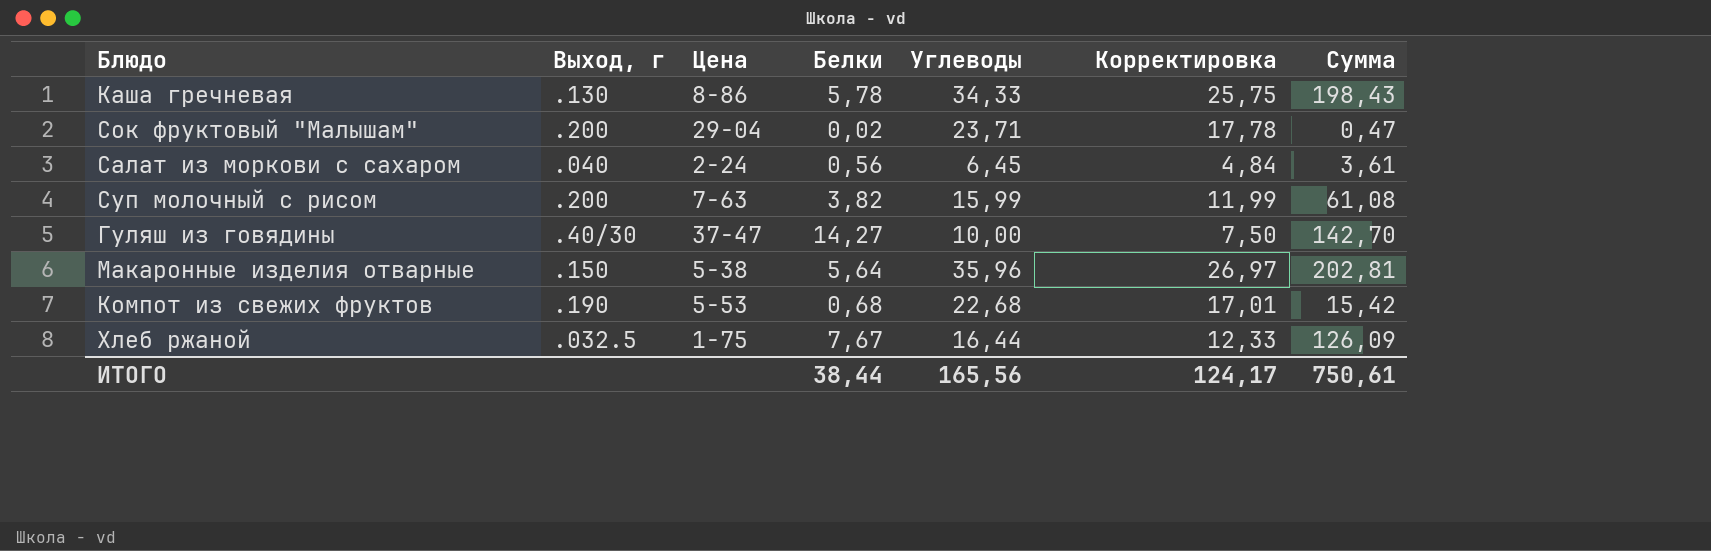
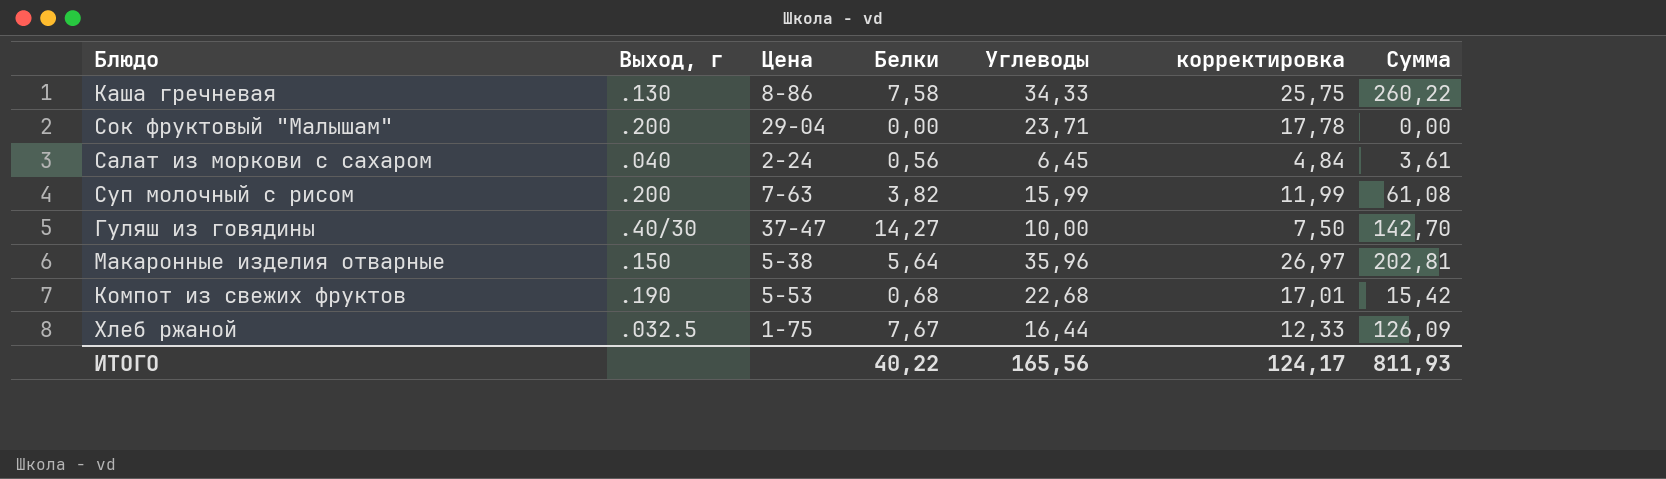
column name: Корректировка -> корректировка
Каша гречневая | Белки: 5,78 -> 7,58
Каша гречневая | Сумма: 198,43 -> 260,22
Сок фруктовый "Малышам" | Белки: 0,02 -> 0,00
Сок фруктовый "Малышам" | Сумма: 0,47 -> 0,00
ИТОГО | Белки: 38,44 -> 40,22
ИТОГО | Сумма: 750,61 -> 811,93

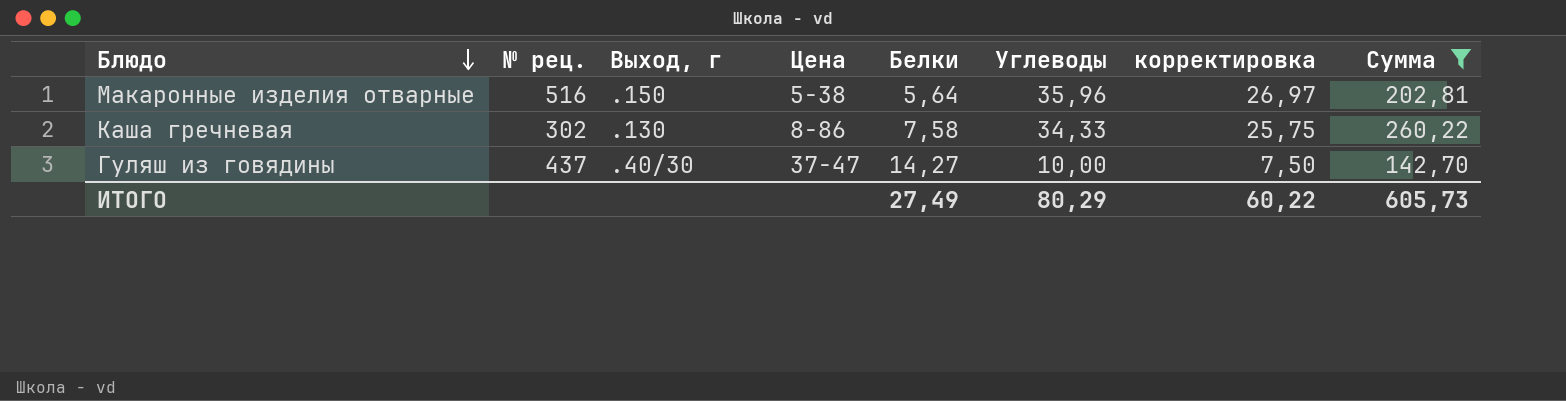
filter: none -> Сумма >= 142,70
row order: none -> Блюдо descending
column № рец. | position: none -> 2
ИТОГО | Белки: 40,22 -> 27,49
ИТОГО | Углеводы: 165,56 -> 80,29
ИТОГО | корректировка: 124,17 -> 60,22
ИТОГО | Сумма: 811,93 -> 605,73

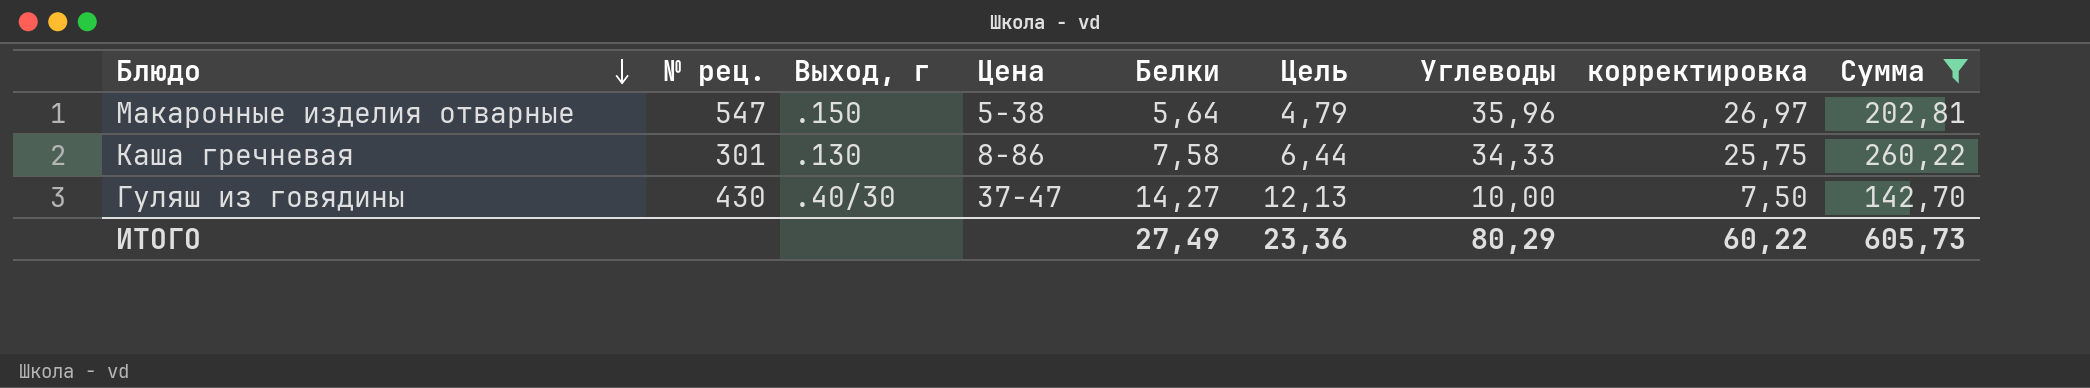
column Цель | formula: none -> [Белки] * 0,85
Макаронные изделия отварные | № рец.: 516 -> 547
Каша гречневая | № рец.: 302 -> 301
Гуляш из говядины | № рец.: 437 -> 430

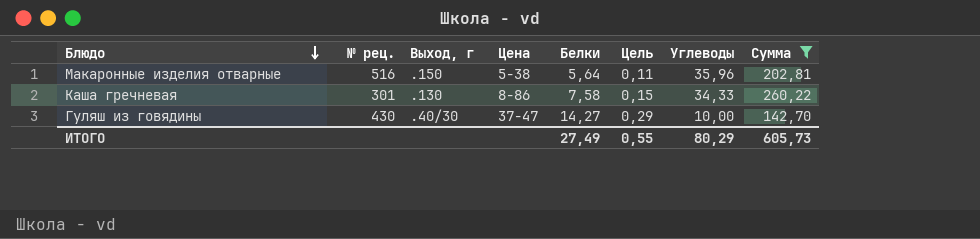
column корректировка | formula: [Углеводы] * 0,75 -> none
column Цель | formula: [Белки] * 0,85 -> [Белки] * 0,02
Макаронные изделия отварные | № рец.: 547 -> 516
ИТОГО | Цель: 23,36 -> 0,55

